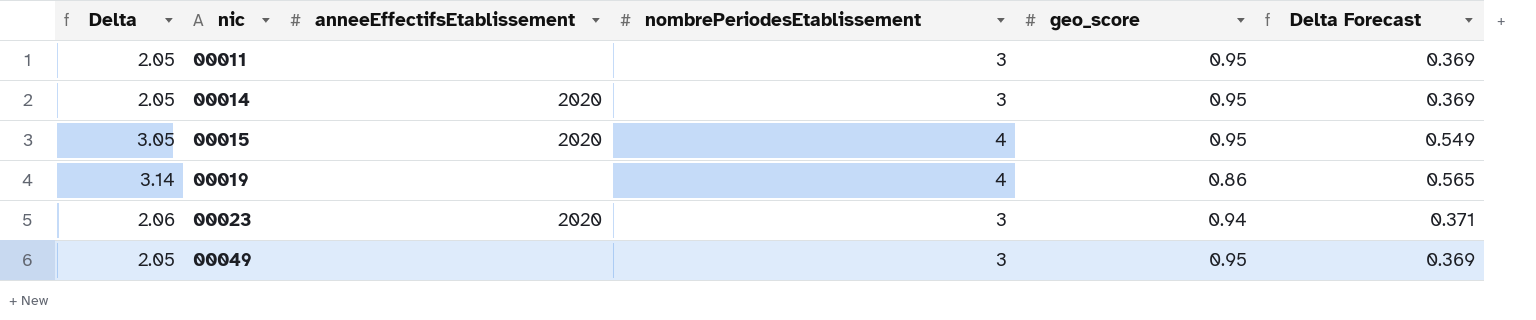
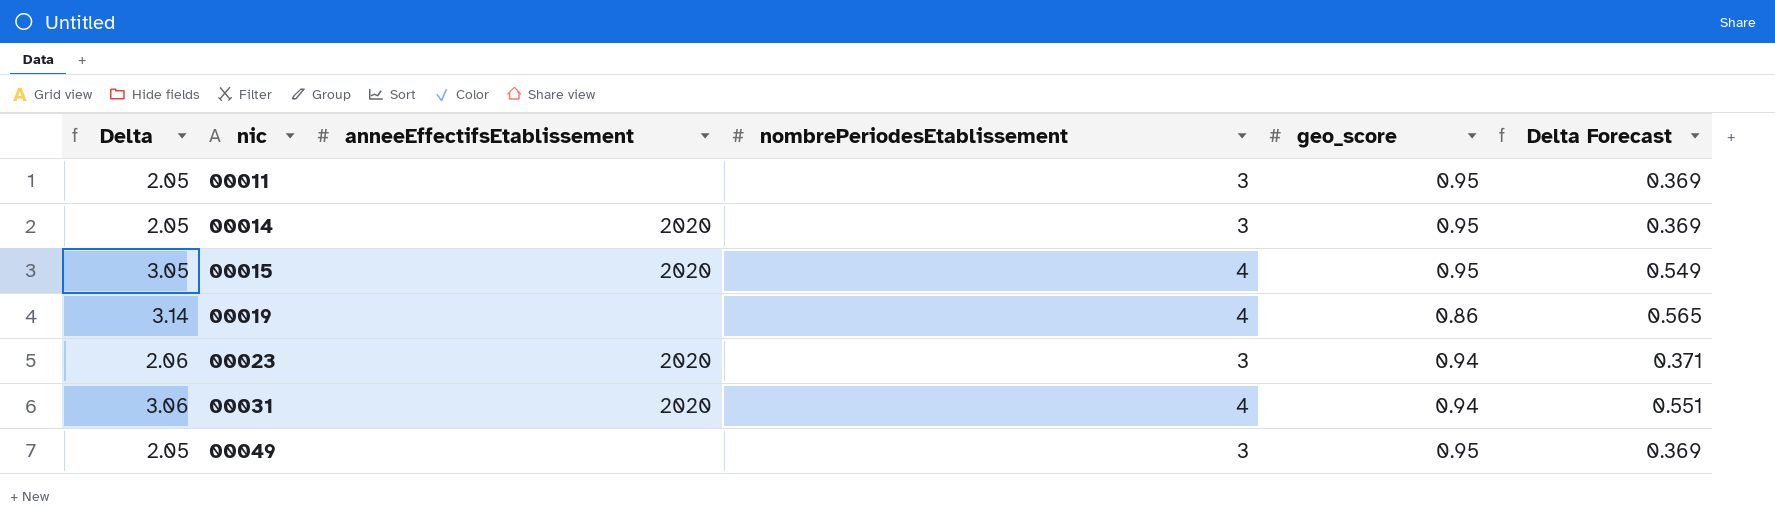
row 00031: none -> 3.06 | 2020 | 4 | 0.94 | 0.551

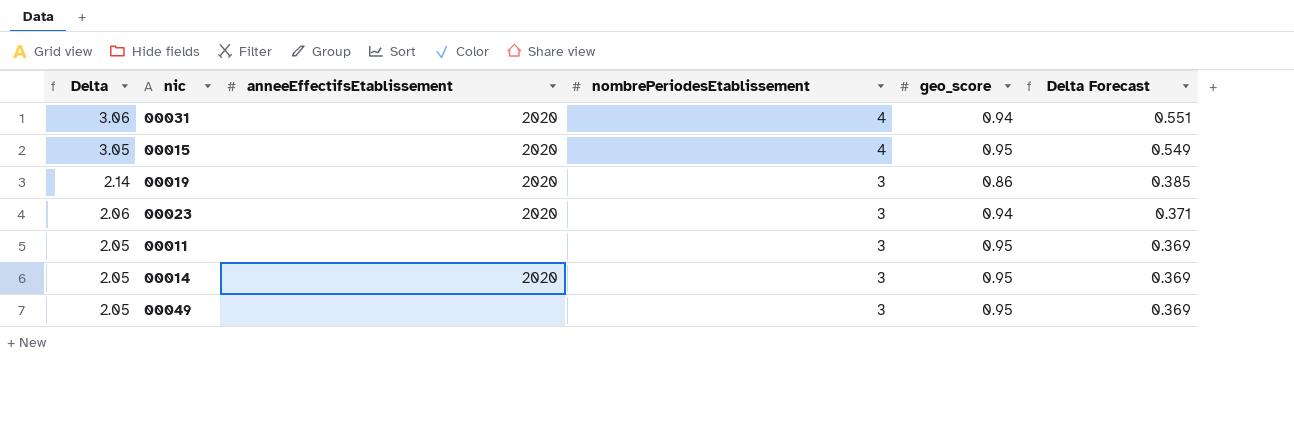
row order: nic ascending -> Delta descending
00019 | Delta: 3.14 -> 2.14
00019 | anneeEffectifsEtablissement: none -> 2020
00019 | nombrePeriodesEtablissement: 4 -> 3
00019 | Delta Forecast: 0.565 -> 0.385

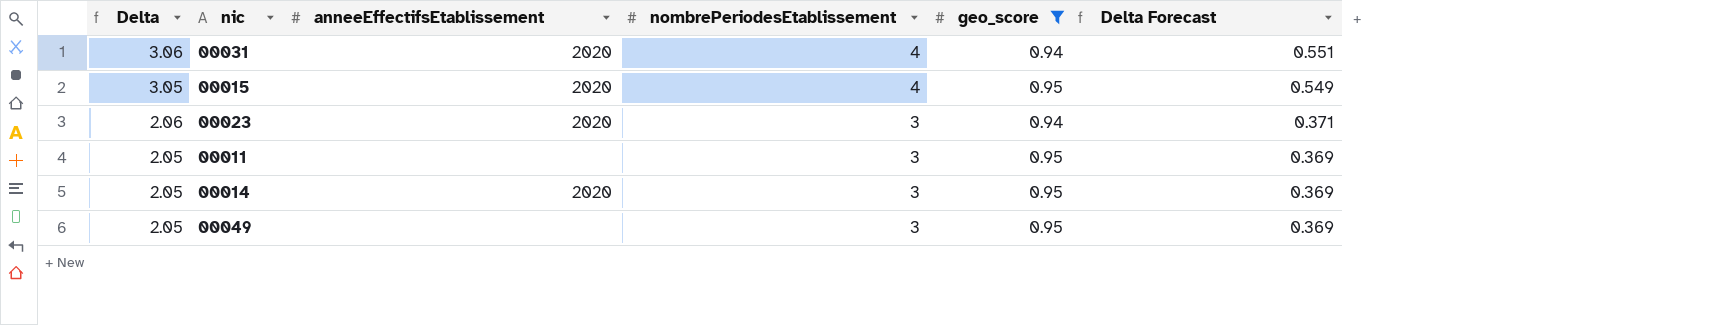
filter: none -> geo_score != 0.86

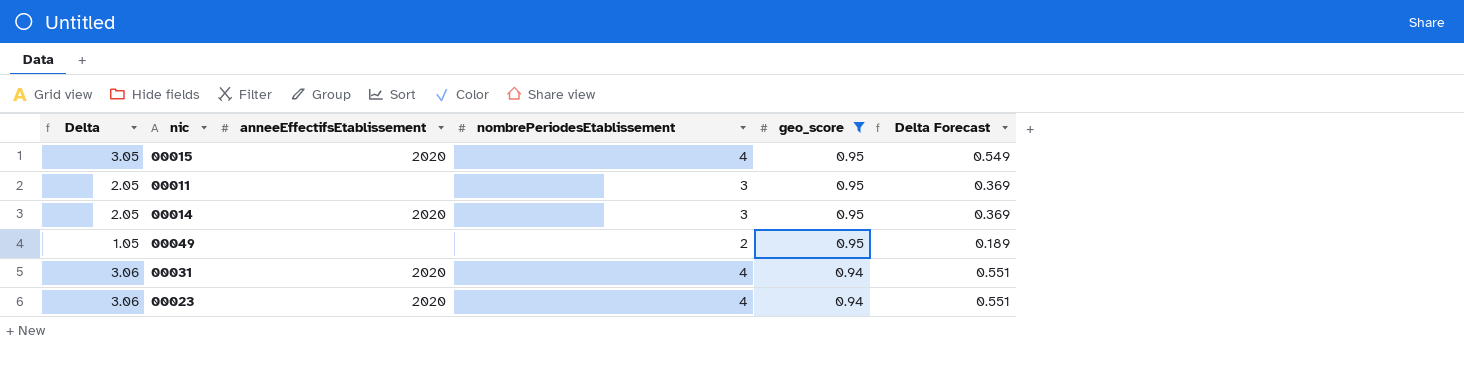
row order: Delta descending -> geo_score descending
00049 | Delta: 2.05 -> 1.05
00049 | nombrePeriodesEtablissement: 3 -> 2
00049 | Delta Forecast: 0.369 -> 0.189
00023 | Delta: 2.06 -> 3.06
00023 | nombrePeriodesEtablissement: 3 -> 4
00023 | Delta Forecast: 0.371 -> 0.551

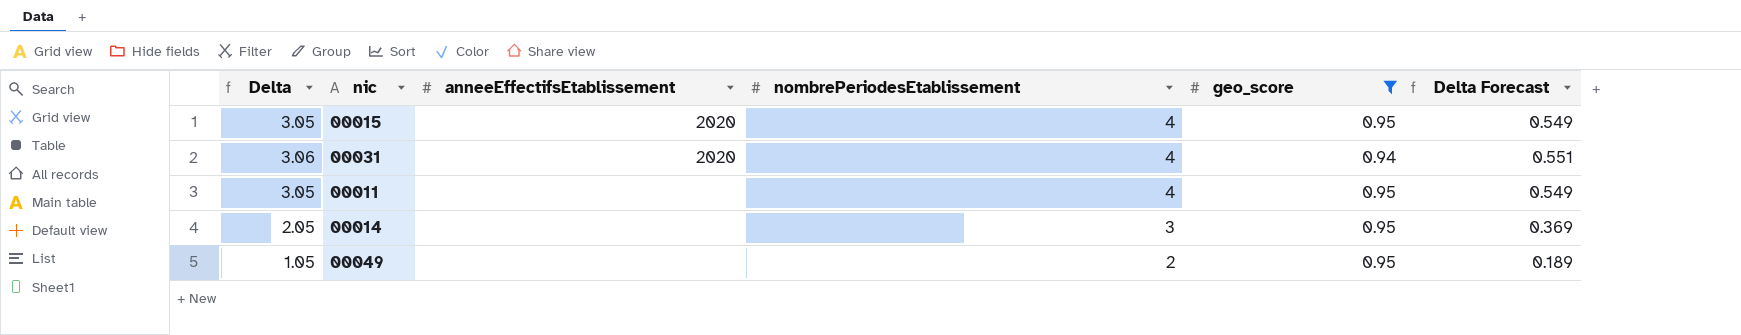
row order: geo_score descending -> nombrePeriodesEtablissement descending
row 00023: 3.06 | 2020 | 4 | 0.94 | 0.551 -> none
00011 | Delta: 2.05 -> 3.05
00011 | nombrePeriodesEtablissement: 3 -> 4
00011 | Delta Forecast: 0.369 -> 0.549
00014 | anneeEffectifsEtablissement: 2020 -> none

